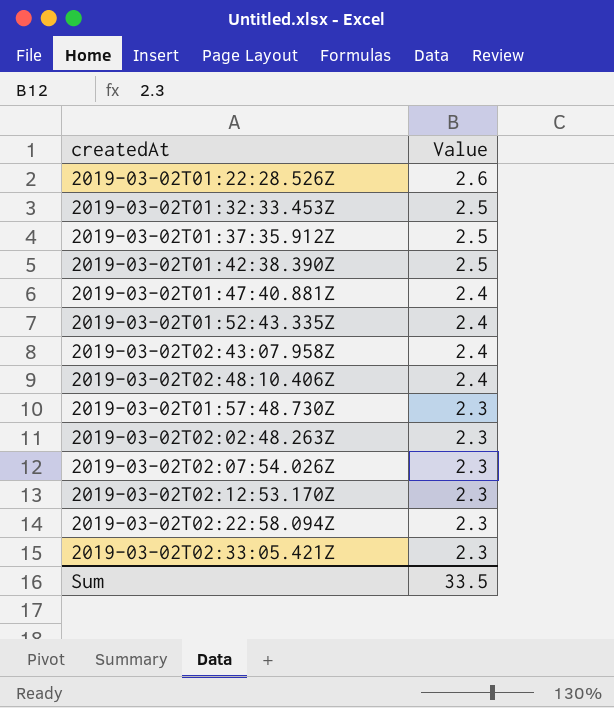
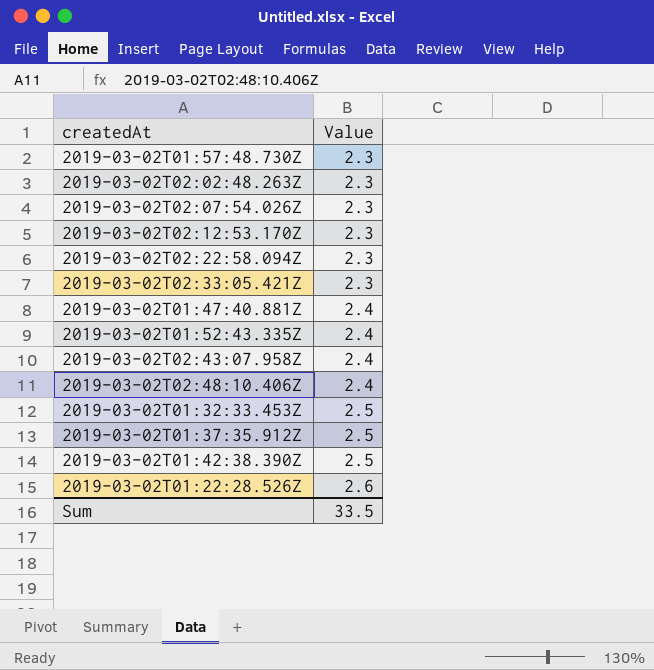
row order: Value descending -> Value ascending

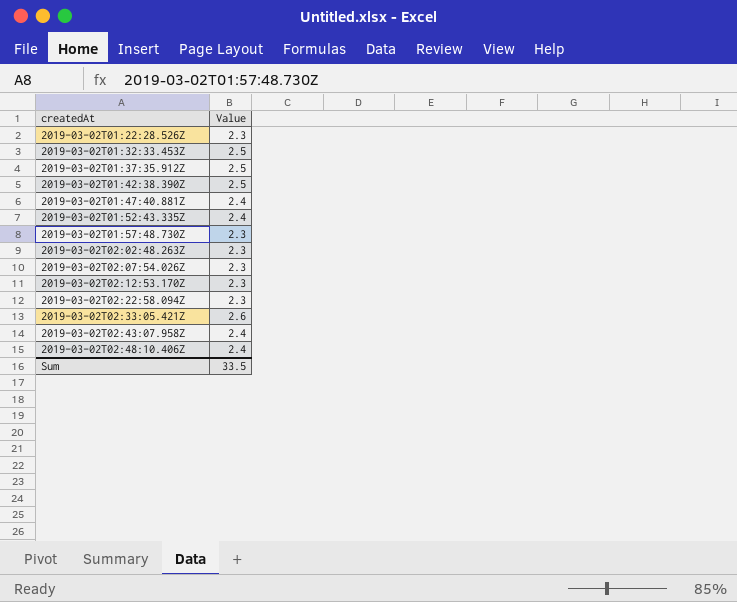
row order: Value ascending -> createdAt ascending
2019-03-02T01:22:28.526Z | Value: 2.6 -> 2.3
2019-03-02T02:33:05.421Z | Value: 2.3 -> 2.6

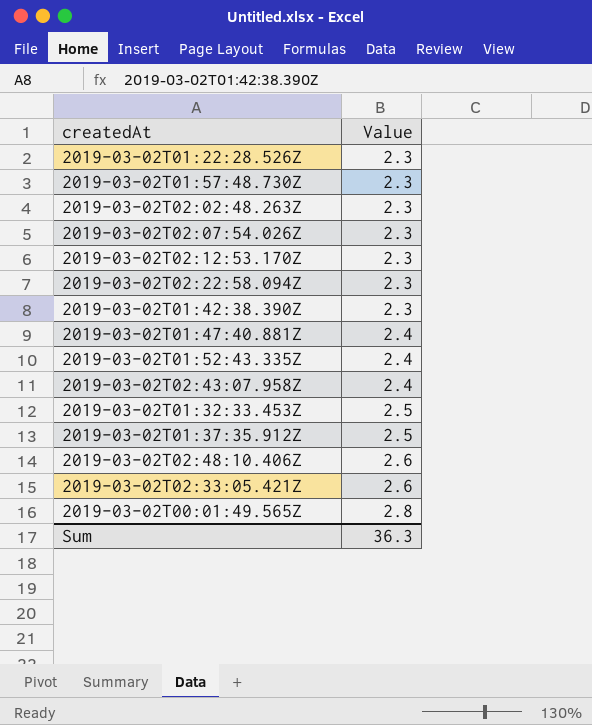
row order: createdAt ascending -> Value ascending
2019-03-02T01:42:38.390Z | Value: 2.5 -> 2.3
2019-03-02T02:48:10.406Z | Value: 2.4 -> 2.6
row 2019-03-02T00:01:49.565Z: none -> 2.8
Sum | Value: 33.5 -> 36.3

